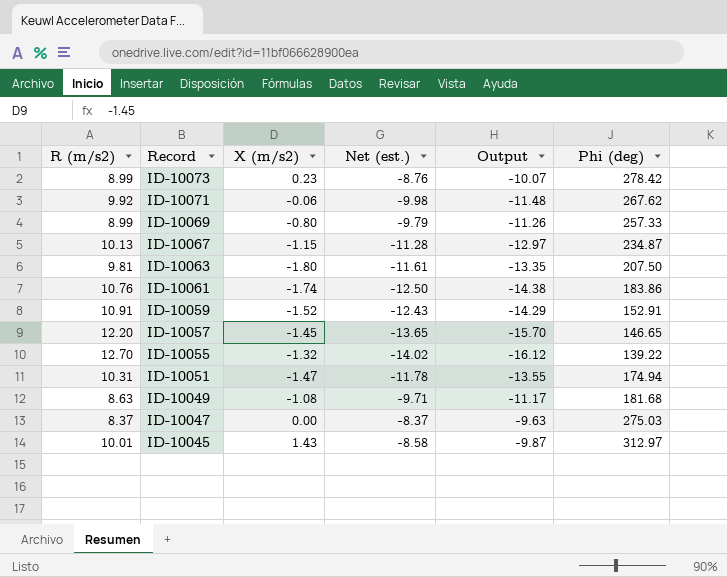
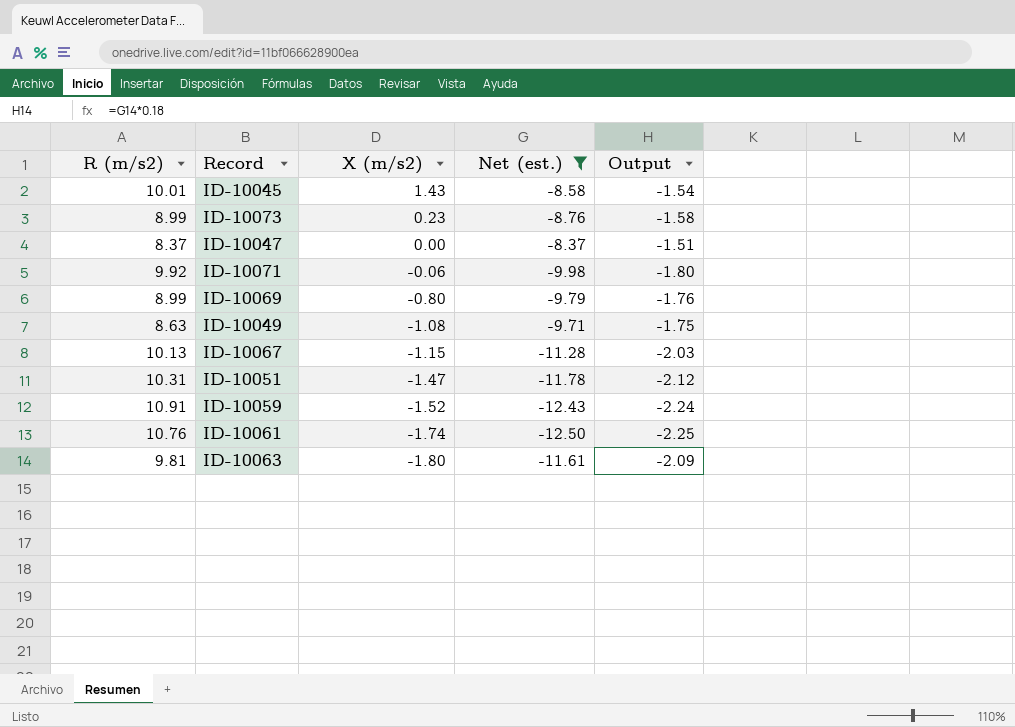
filter: none -> Net (est.) >= -12.50
row order: Record descending -> X (m/s2) descending
column Phi (deg) | position: 6 -> none
column Output | formula: [Net (est.)] * 1.15 -> [Net (est.)] * 0.18

